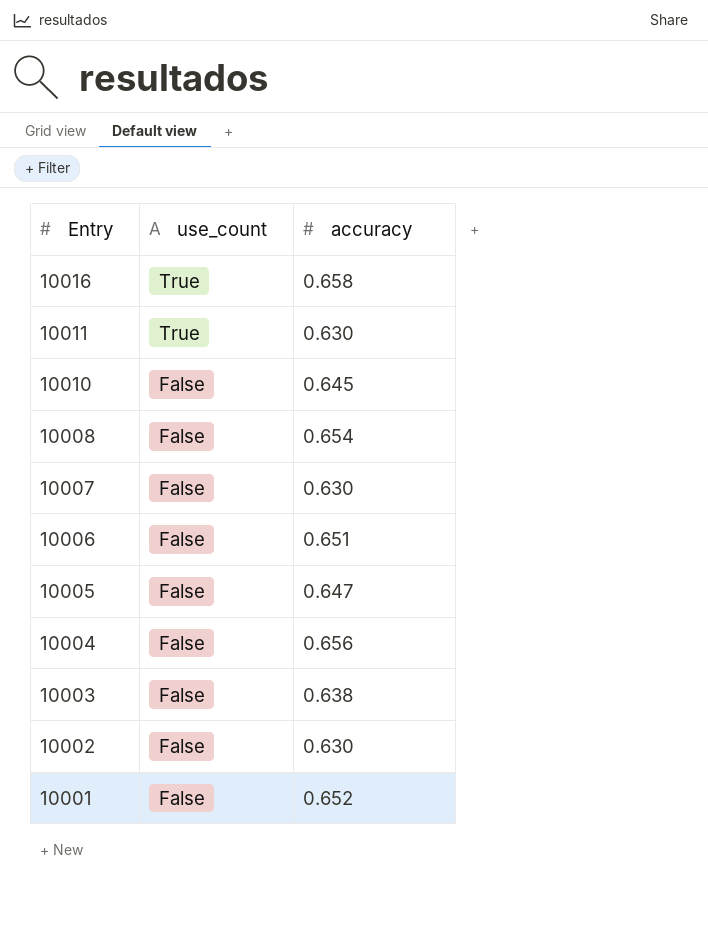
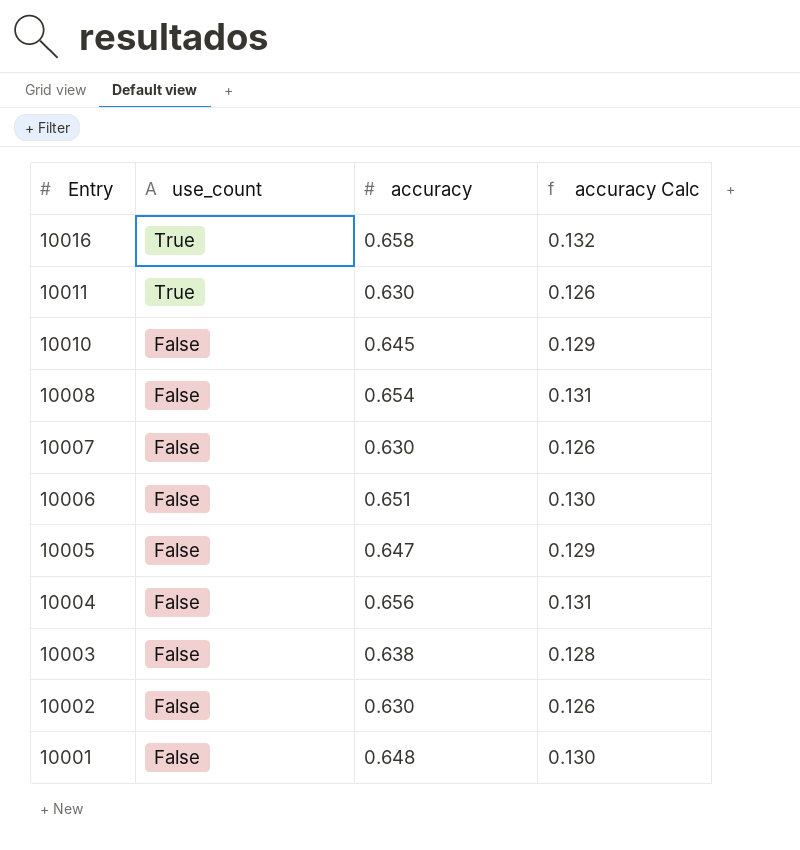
column accuracy Calc | formula: none -> [accuracy] * 0.2
10001 | accuracy: 0.652 -> 0.648

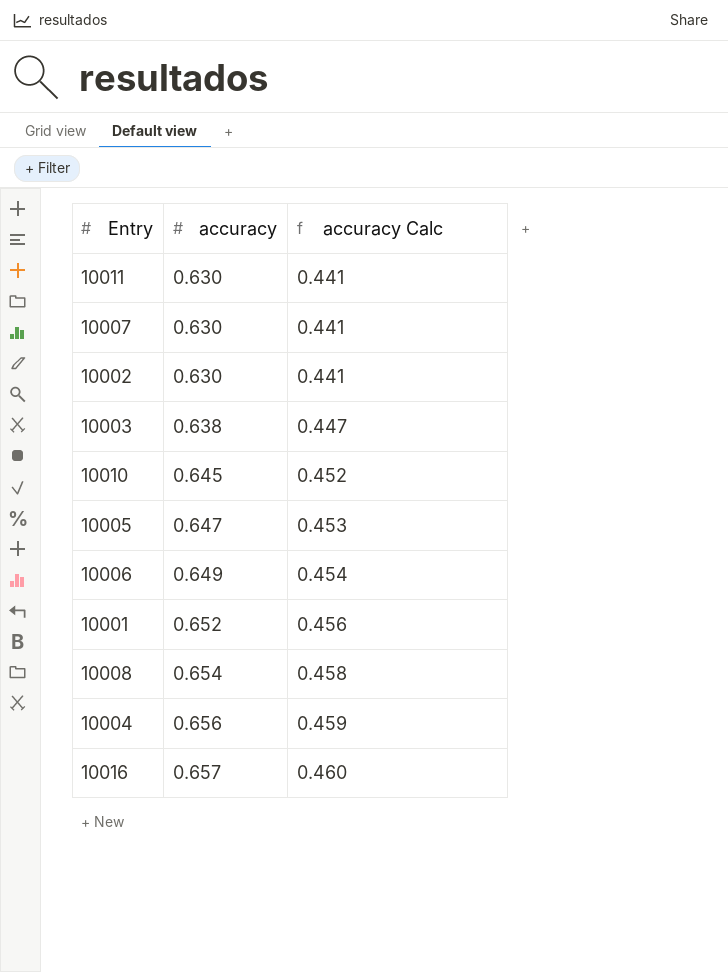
row order: Entry descending -> accuracy ascending
column use_count | position: 2 -> none
column accuracy Calc | formula: [accuracy] * 0.2 -> [accuracy] * 0.7
10006 | accuracy: 0.651 -> 0.649
10001 | accuracy: 0.648 -> 0.652
10016 | accuracy: 0.658 -> 0.657

